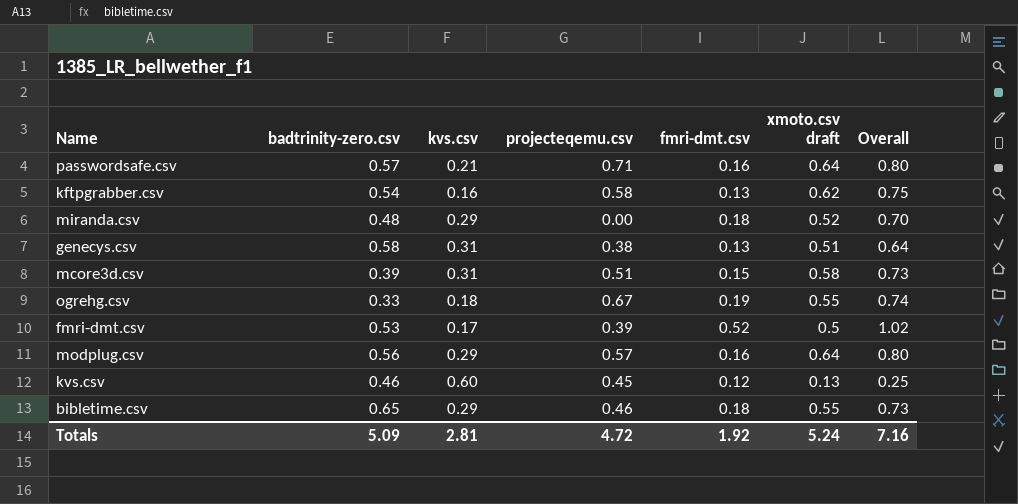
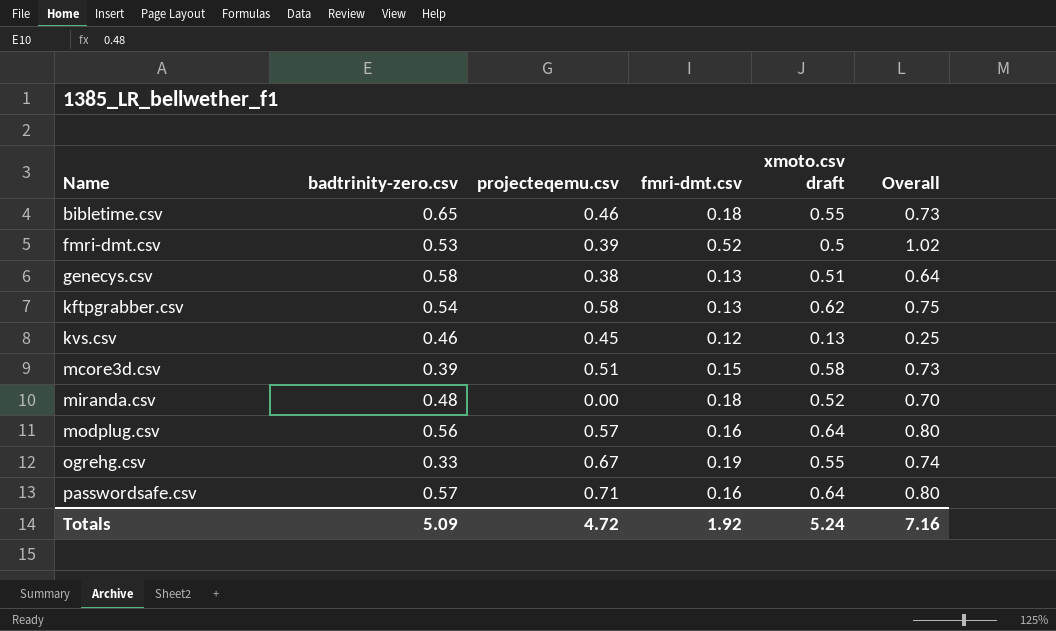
row order: none -> Name ascending
column kvs.csv | position: 3 -> none

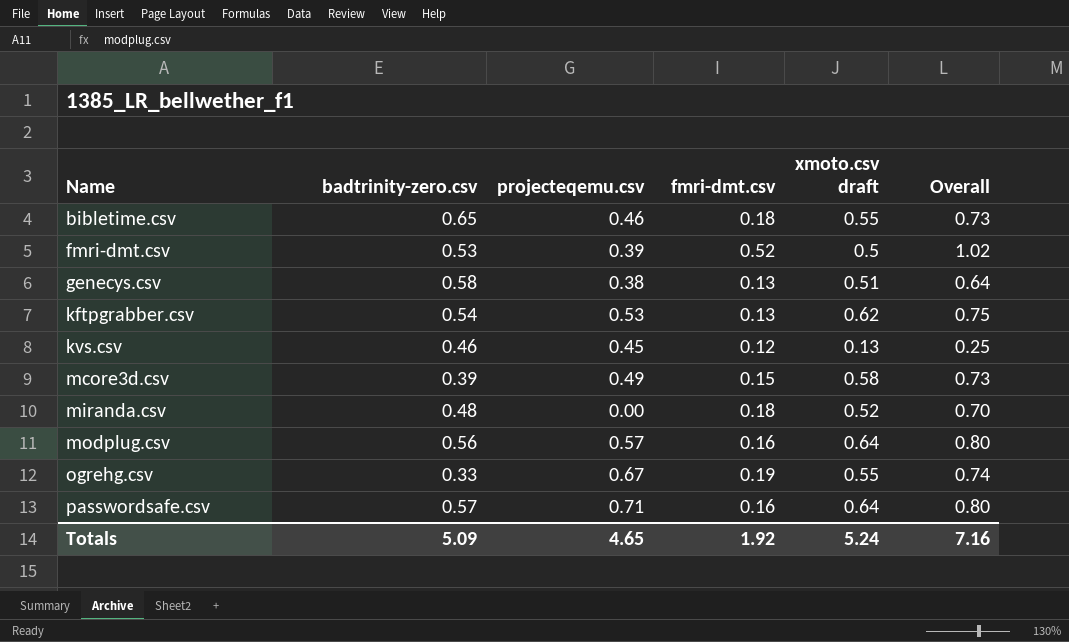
kftpgrabber.csv | projecteqemu.csv: 0.58 -> 0.53
mcore3d.csv | projecteqemu.csv: 0.51 -> 0.49
Totals | projecteqemu.csv: 4.72 -> 4.65

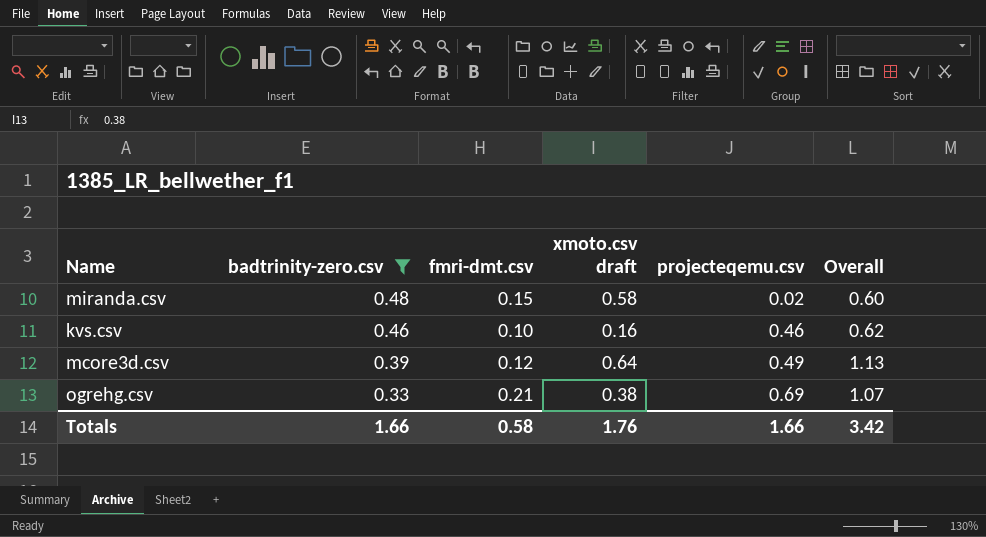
filter: none -> badtrinity-zero.csv <= 0.48
row order: Name ascending -> badtrinity-zero.csv descending
column projecteqemu.csv | position: 3 -> 5
column Overall | formula: [fmri-dmt.csv] + [xmoto.csv draft] -> [xmoto.csv draft] + [projecteqemu.csv]
miranda.csv | fmri-dmt.csv: 0.18 -> 0.15
miranda.csv | xmoto.csv draft: 0.52 -> 0.58
miranda.csv | projecteqemu.csv: 0.00 -> 0.02
kvs.csv | fmri-dmt.csv: 0.12 -> 0.10
kvs.csv | xmoto.csv draft: 0.13 -> 0.16
kvs.csv | projecteqemu.csv: 0.45 -> 0.46
mcore3d.csv | fmri-dmt.csv: 0.15 -> 0.12
mcore3d.csv | xmoto.csv draft: 0.58 -> 0.64
ogrehg.csv | fmri-dmt.csv: 0.19 -> 0.21
ogrehg.csv | xmoto.csv draft: 0.55 -> 0.38
ogrehg.csv | projecteqemu.csv: 0.67 -> 0.69
Totals | badtrinity-zero.csv: 5.09 -> 1.66
Totals | fmri-dmt.csv: 1.92 -> 0.58
Totals | xmoto.csv draft: 5.24 -> 1.76
Totals | projecteqemu.csv: 4.65 -> 1.66
Totals | Overall: 7.16 -> 3.42

